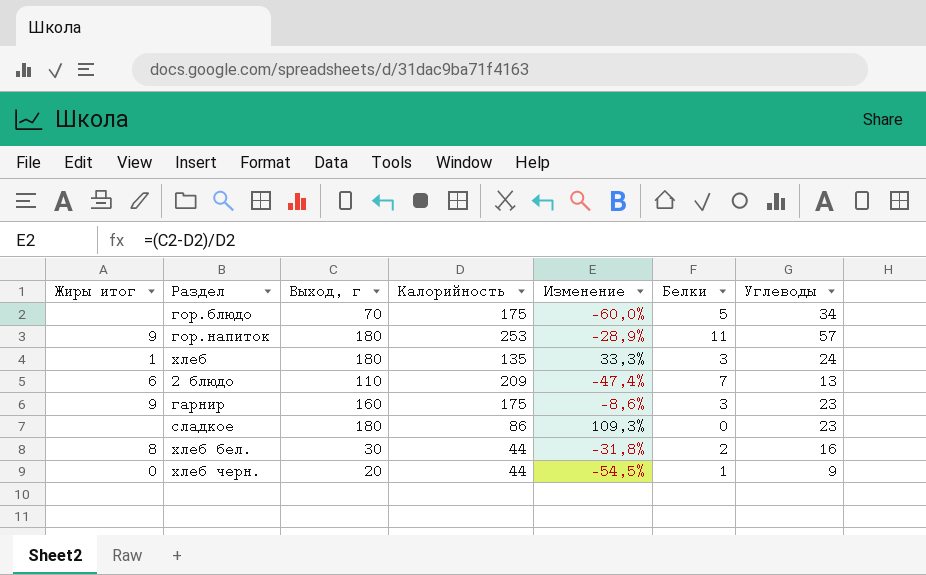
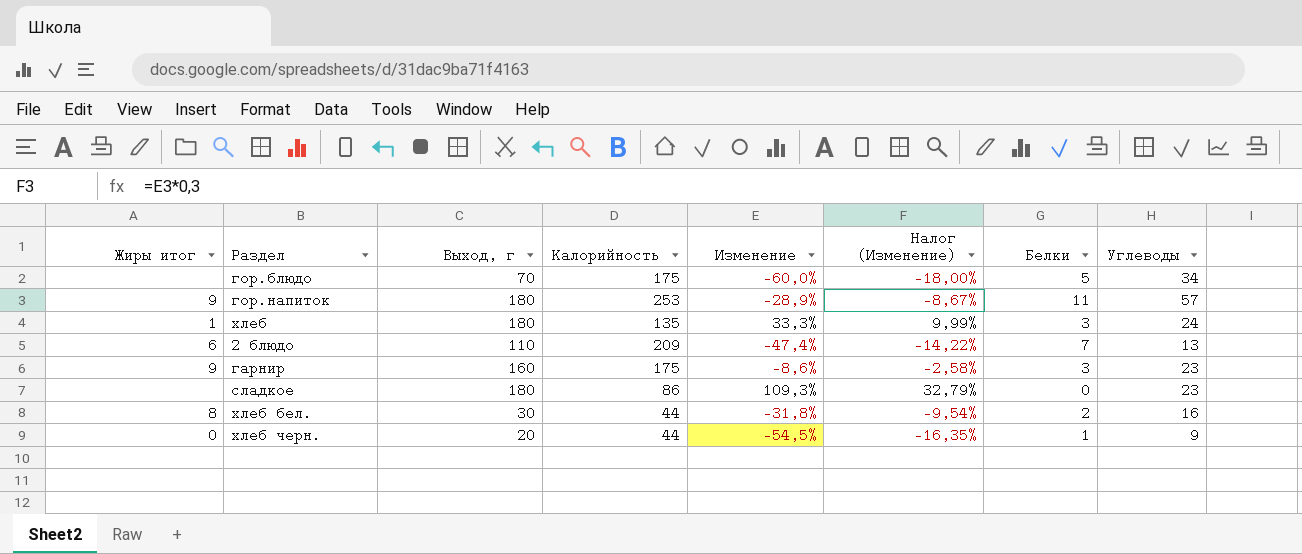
column Налог (Изменение) | formula: none -> [Изменение] * 0,3

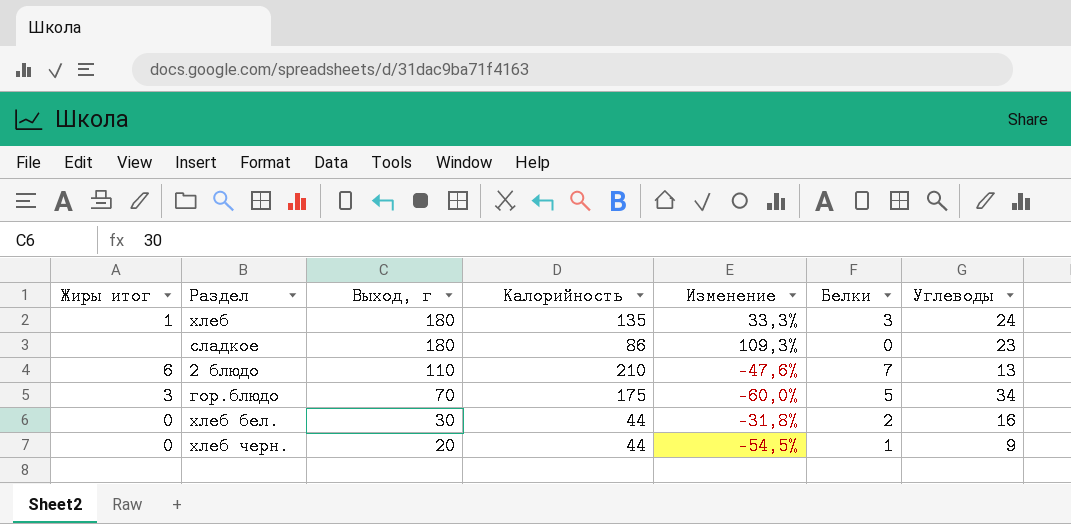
row order: none -> Выход, г descending
column Налог (Изменение) | formula: [Изменение] * 0,3 -> none
row гор.напиток: 9 | 180 | 253 | -28,9% | -8,67% | 11 | 57 -> none
row гарнир: 9 | 160 | 175 | -8,6% | -2,58% | 3 | 23 -> none
2 блюдо | Калорийность: 209 -> 210
2 блюдо | Изменение: -47,4% -> -47,6%
гор.блюдо | Жиры итог: none -> 3
хлеб бел. | Жиры итог: 8 -> 0

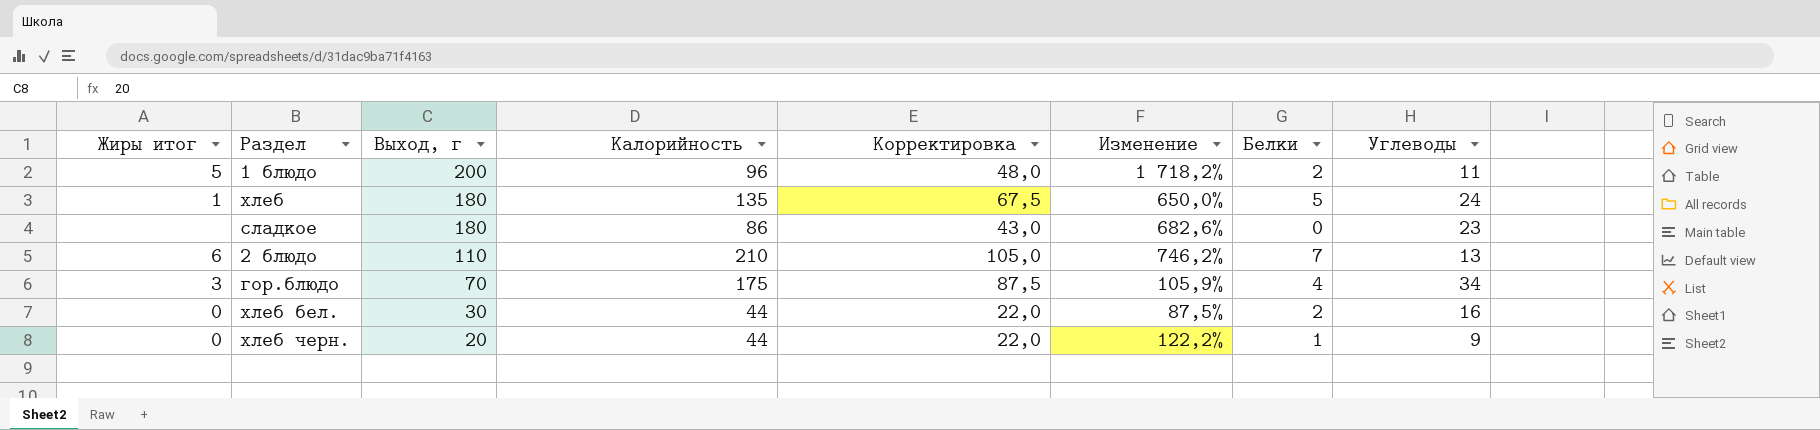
column Корректировка | formula: none -> [Калорийность] * 0,5
column Изменение | formula: ([Выход, г] - [Калорийность]) / [Калорийность] -> ([Выход, г] - [Углеводы]) / [Углеводы]
row 1 блюдо: none -> 5 | 200 | 96 | 48,0 | 1 718,2% | 2 | 11
хлеб | Белки: 3 -> 5
гор.блюдо | Белки: 5 -> 4

